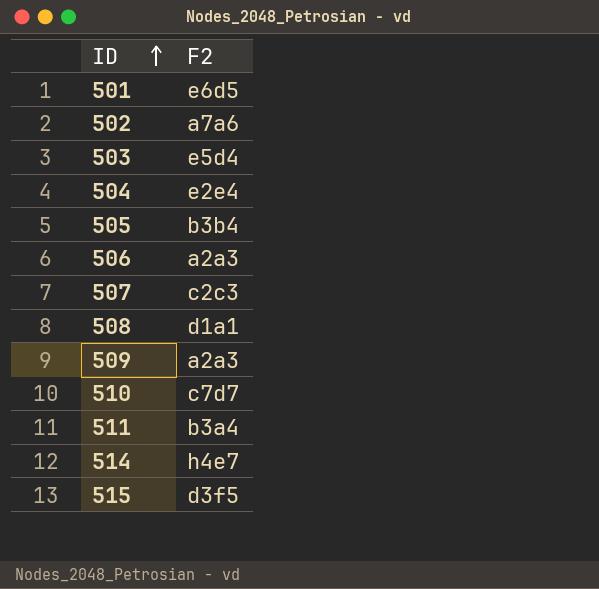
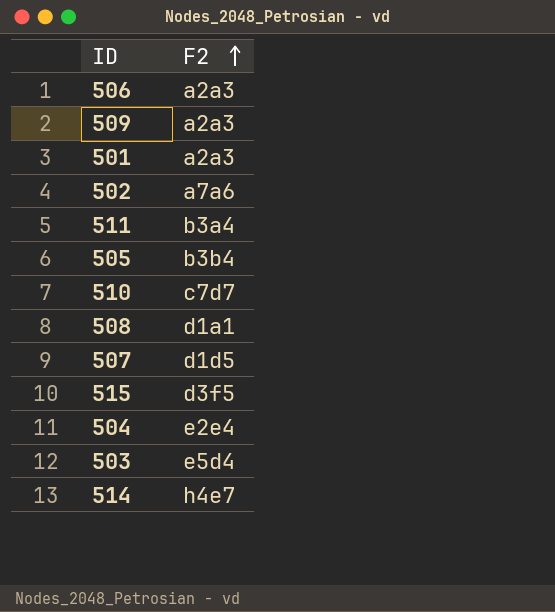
row order: ID ascending -> F2 ascending
501 | F2: e6d5 -> a2a3
507 | F2: c2c3 -> d1d5

